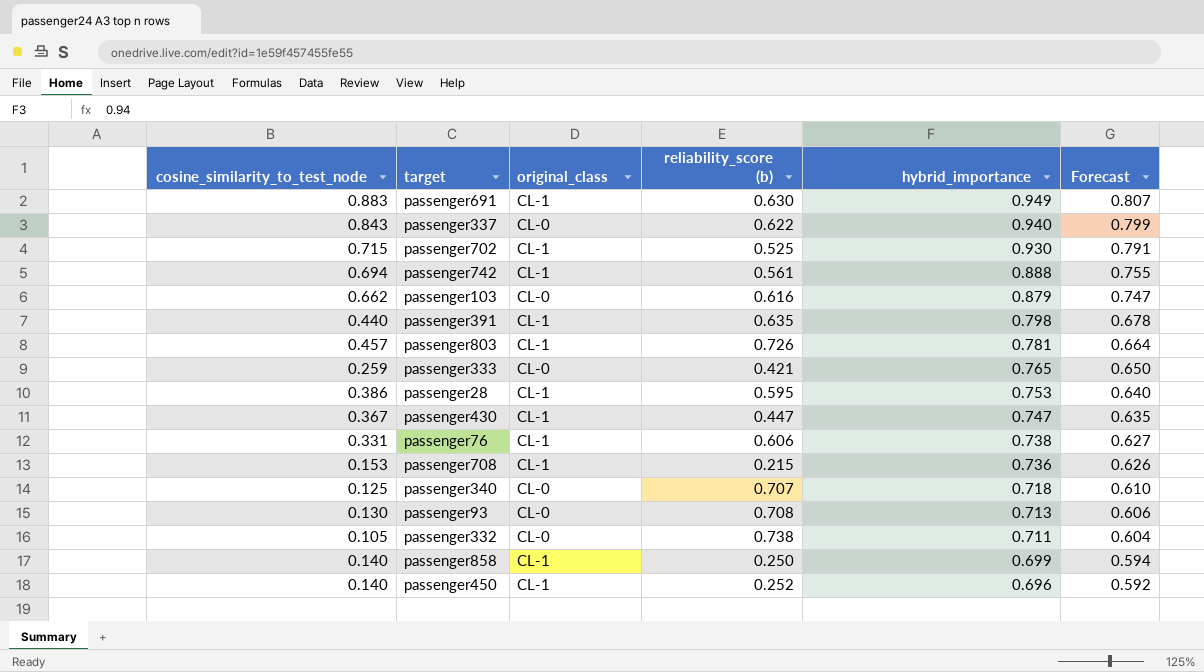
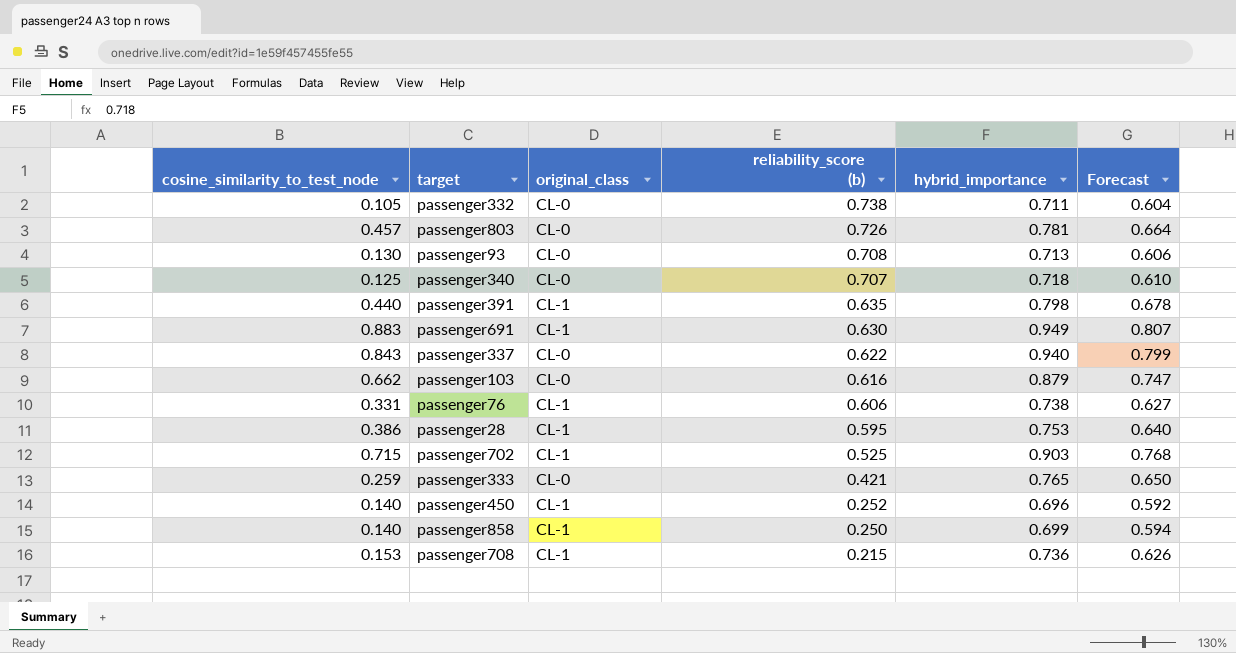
row order: hybrid_importance descending -> reliability_score (b) descending
row passenger742: 0.694 | CL-1 | 0.561 | 0.888 | 0.755 -> none
row passenger430: 0.367 | CL-1 | 0.447 | 0.747 | 0.635 -> none
passenger803 | original_class: CL-1 -> CL-0
passenger702 | hybrid_importance: 0.930 -> 0.903
passenger702 | Forecast: 0.791 -> 0.768

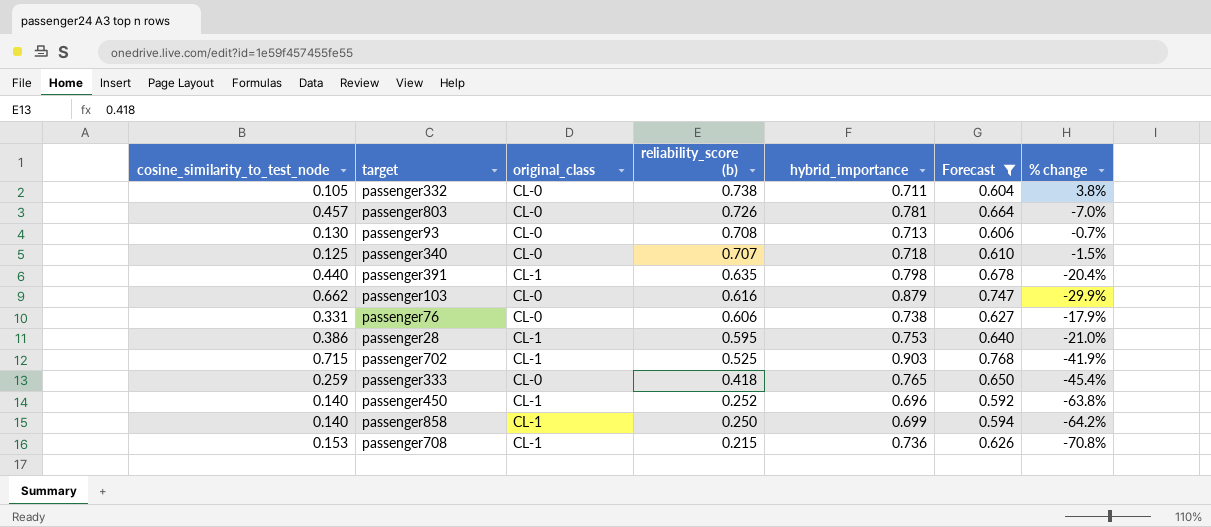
filter: none -> Forecast <= 0.768
column % change | formula: none -> ([reliability_score (b)] - [hybrid_importance]) / [hybrid_importance]
passenger76 | original_class: CL-1 -> CL-0
passenger333 | reliability_score (b): 0.421 -> 0.418

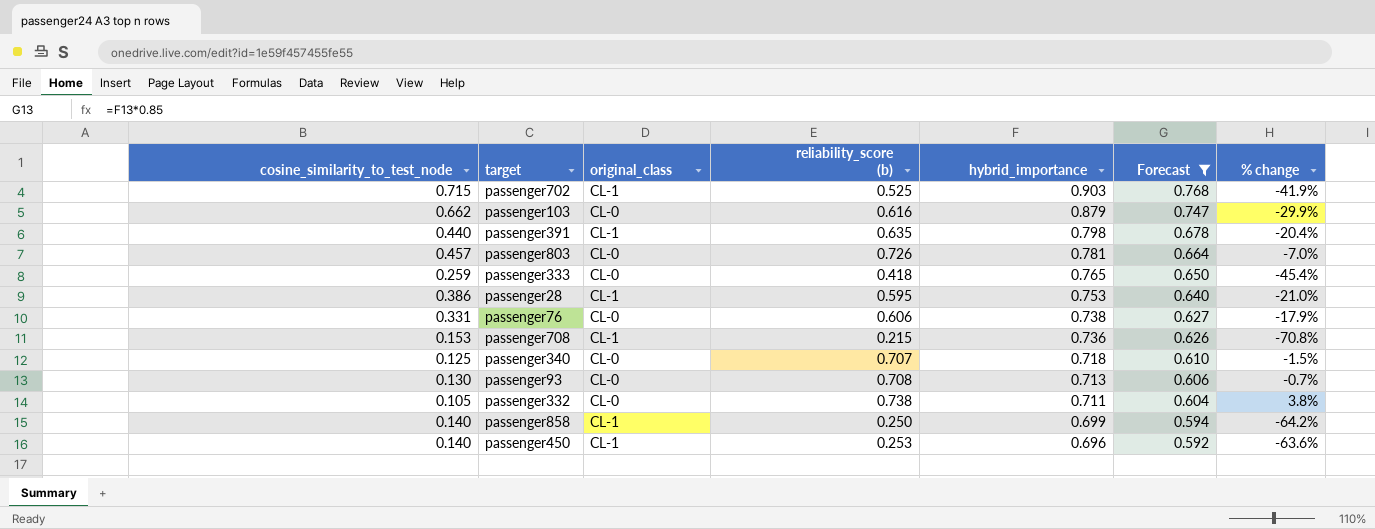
row order: reliability_score (b) descending -> hybrid_importance descending
passenger450 | reliability_score (b): 0.252 -> 0.253
passenger450 | % change: -63.8% -> -63.6%

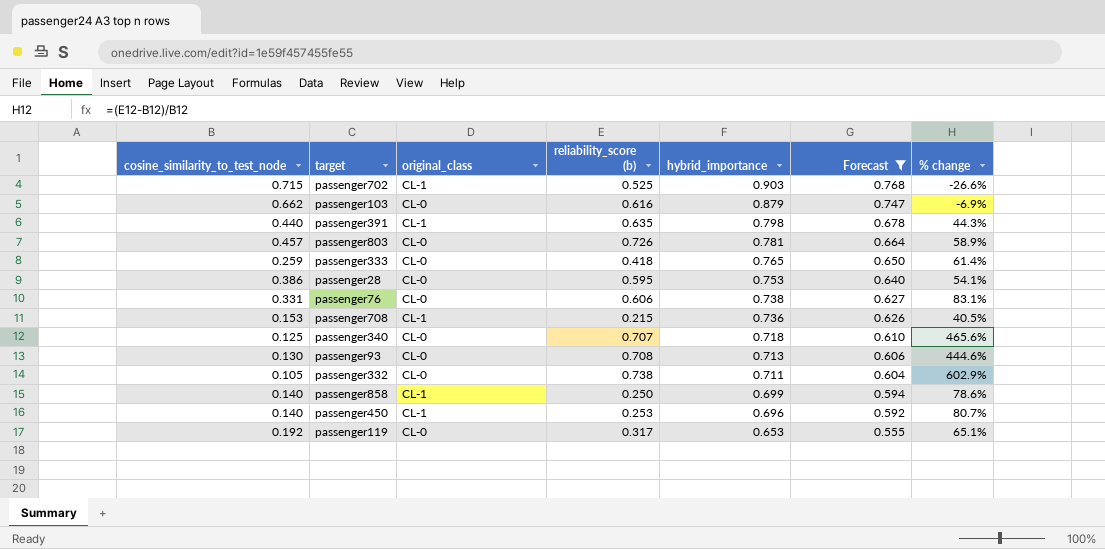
column % change | formula: ([reliability_score (b)] - [hybrid_importance]) / [hybrid_importance] -> ([reliability_score (b)] - [cosine_similarity_to_test_node]) / [cosine_similarity_to_test_node]
passenger28 | original_class: CL-1 -> CL-0
row passenger119: none -> 0.192 | CL-0 | 0.317 | 0.653 | 0.555 | 65.1%

